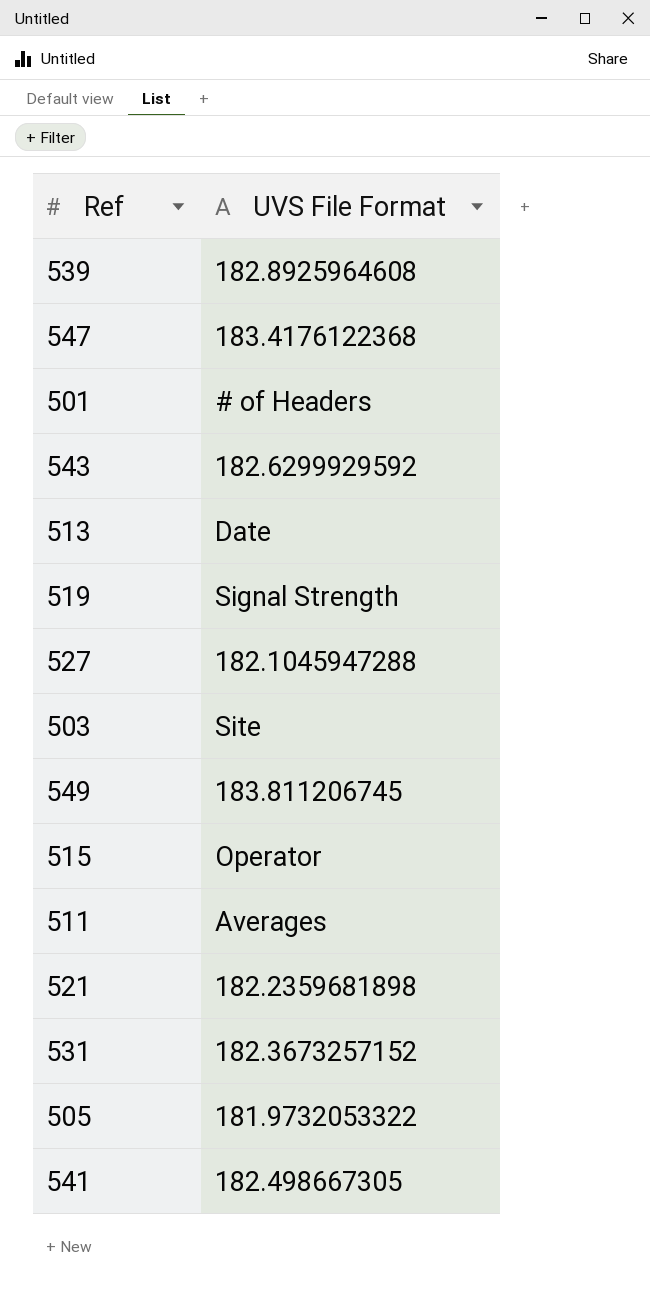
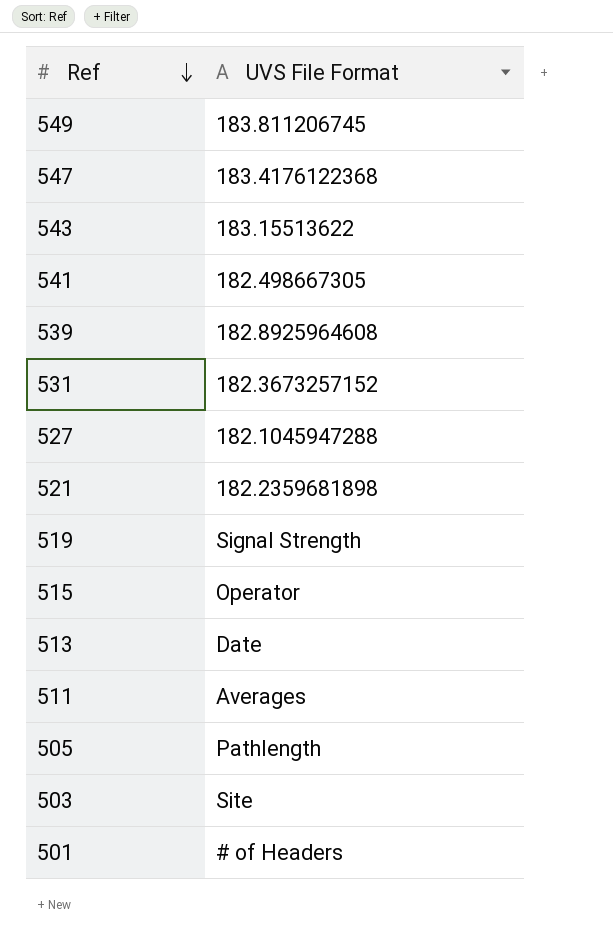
row order: none -> Ref descending
543 | UVS File Format: 182.6299929592 -> 183.15513622
505 | UVS File Format: 181.9732053322 -> Pathlength

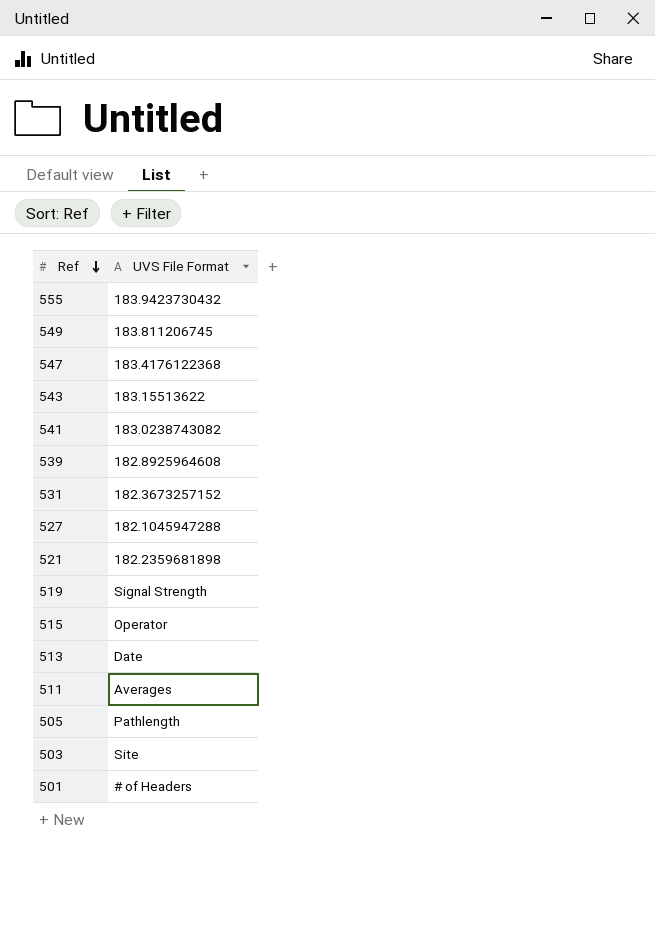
row 555: none -> 183.9423730432
541 | UVS File Format: 182.498667305 -> 183.0238743082

